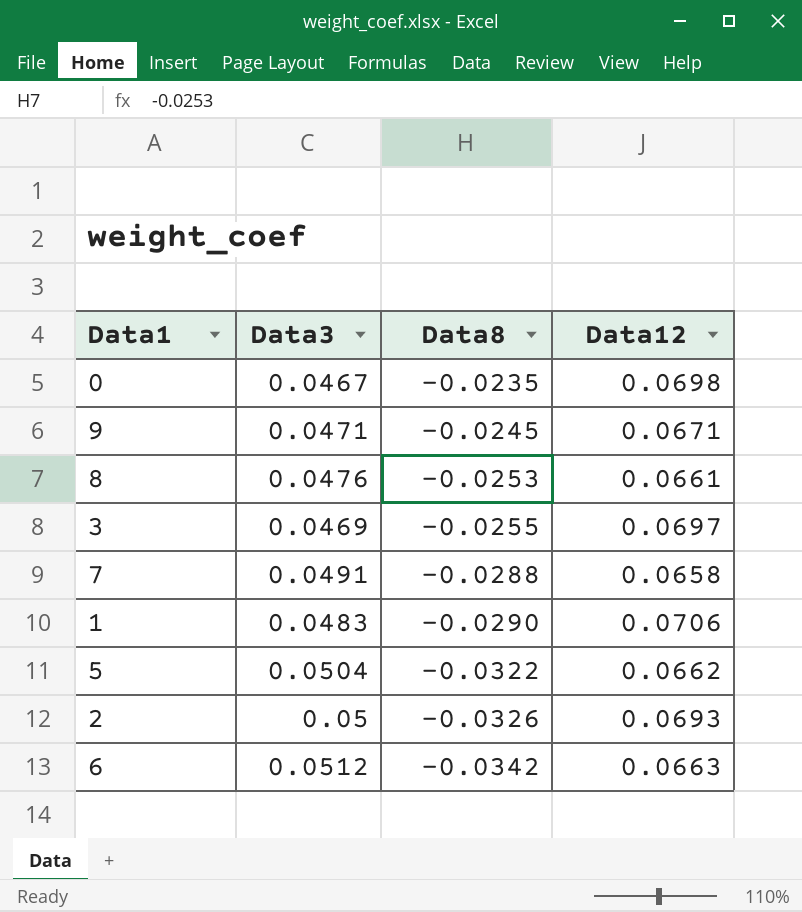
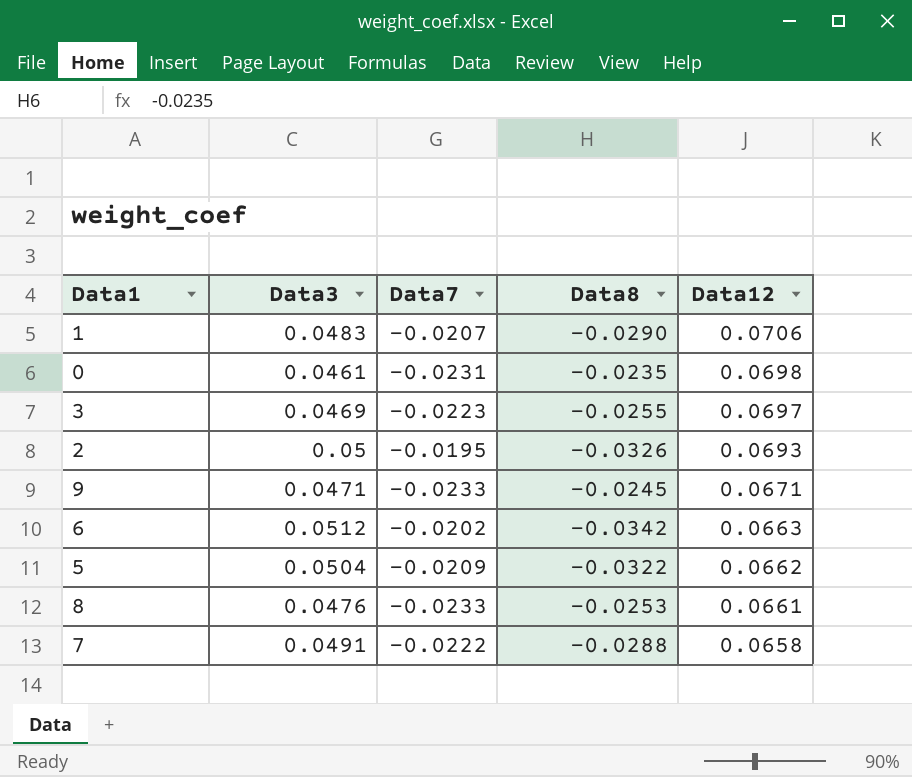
row order: Data8 descending -> Data12 descending
column Data7 | position: none -> 3
0 | Data3: 0.0467 -> 0.0461

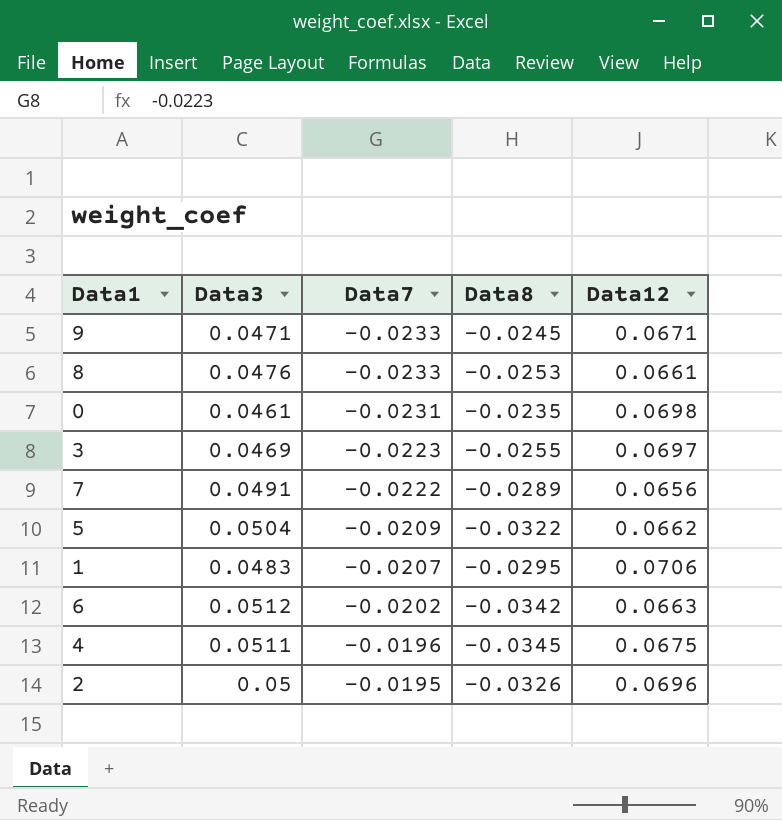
row order: Data12 descending -> Data7 ascending
7 | Data8: -0.0288 -> -0.0289
7 | Data12: 0.0658 -> 0.0656
1 | Data8: -0.0290 -> -0.0295
row 4: none -> 0.0511 | -0.0196 | -0.0345 | 0.0675
2 | Data12: 0.0693 -> 0.0696

